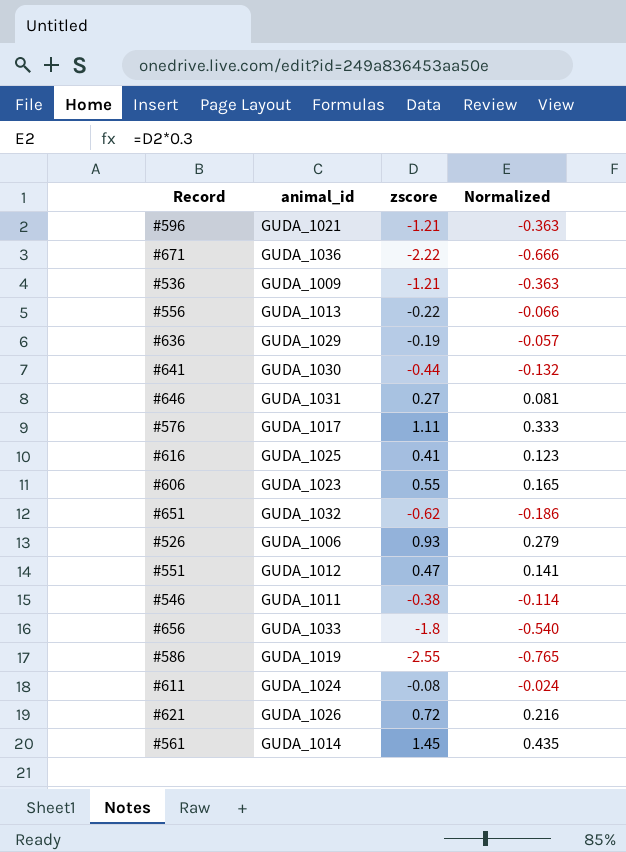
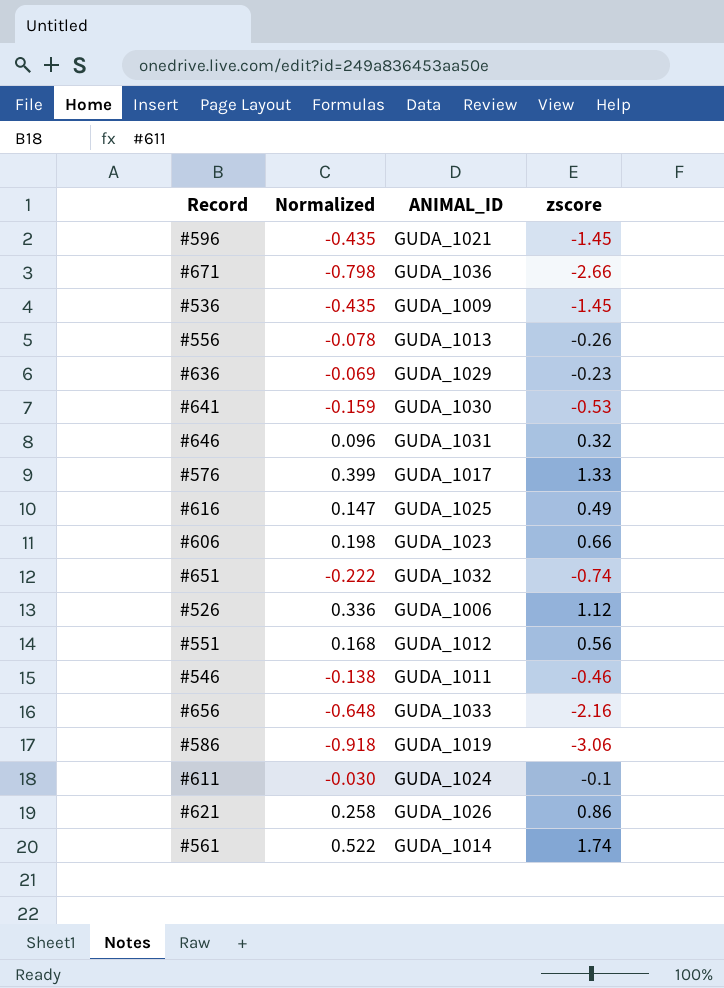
column Normalized | position: 4 -> 2
column name: animal_id -> ANIMAL_ID
#596 | Normalized: -0.363 -> -0.435
#596 | zscore: -1.21 -> -1.45
#671 | Normalized: -0.666 -> -0.798
#671 | zscore: -2.22 -> -2.66
#536 | Normalized: -0.363 -> -0.435
#536 | zscore: -1.21 -> -1.45
#556 | Normalized: -0.066 -> -0.078
#556 | zscore: -0.22 -> -0.26
#636 | Normalized: -0.057 -> -0.069
#636 | zscore: -0.19 -> -0.23
#641 | Normalized: -0.132 -> -0.159
#641 | zscore: -0.44 -> -0.53
#646 | Normalized: 0.081 -> 0.096
#646 | zscore: 0.27 -> 0.32
#576 | Normalized: 0.333 -> 0.399
#576 | zscore: 1.11 -> 1.33
#616 | Normalized: 0.123 -> 0.147
#616 | zscore: 0.41 -> 0.49
#606 | Normalized: 0.165 -> 0.198
#606 | zscore: 0.55 -> 0.66
#651 | Normalized: -0.186 -> -0.222
#651 | zscore: -0.62 -> -0.74
#526 | Normalized: 0.279 -> 0.336
#526 | zscore: 0.93 -> 1.12
#551 | Normalized: 0.141 -> 0.168
#551 | zscore: 0.47 -> 0.56
#546 | Normalized: -0.114 -> -0.138
#546 | zscore: -0.38 -> -0.46
#656 | Normalized: -0.540 -> -0.648
#656 | zscore: -1.8 -> -2.16
#586 | Normalized: -0.765 -> -0.918
#586 | zscore: -2.55 -> -3.06
#611 | Normalized: -0.024 -> -0.030
#611 | zscore: -0.08 -> -0.1
#621 | Normalized: 0.216 -> 0.258
#621 | zscore: 0.72 -> 0.86
#561 | Normalized: 0.435 -> 0.522
#561 | zscore: 1.45 -> 1.74

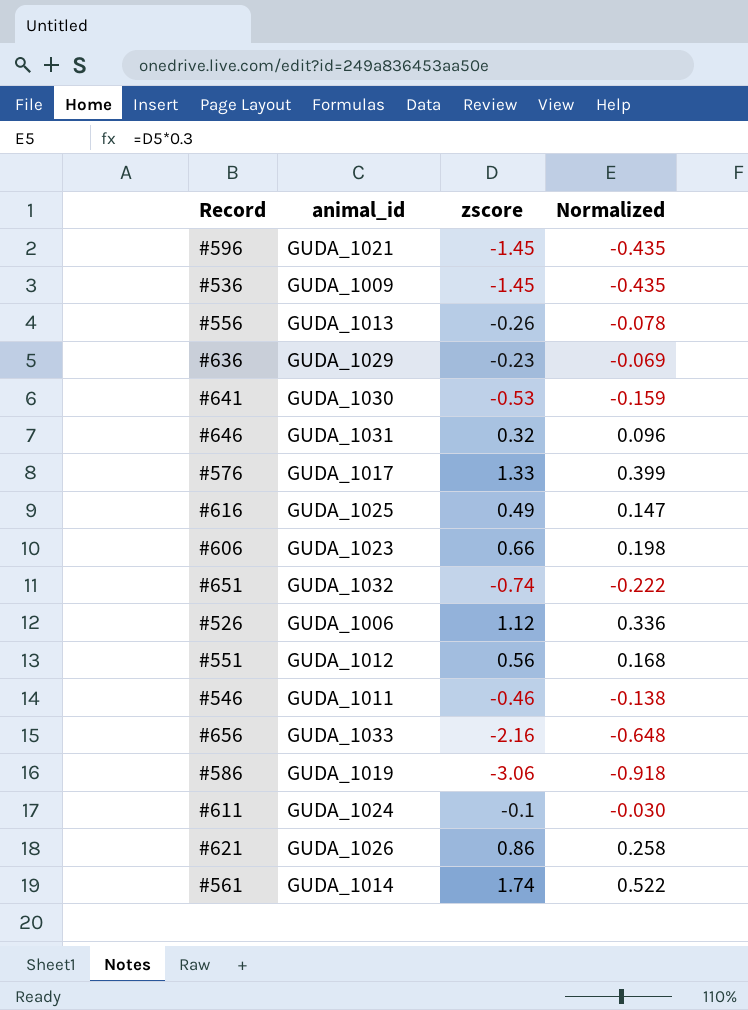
column name: ANIMAL_ID -> animal_id
column Normalized | position: 2 -> 4
row #671: -0.798 | GUDA_1036 | -2.66 -> none

